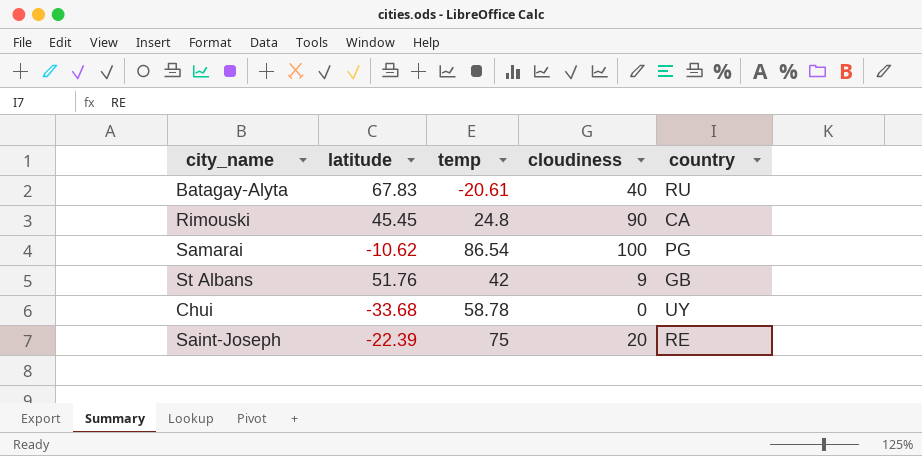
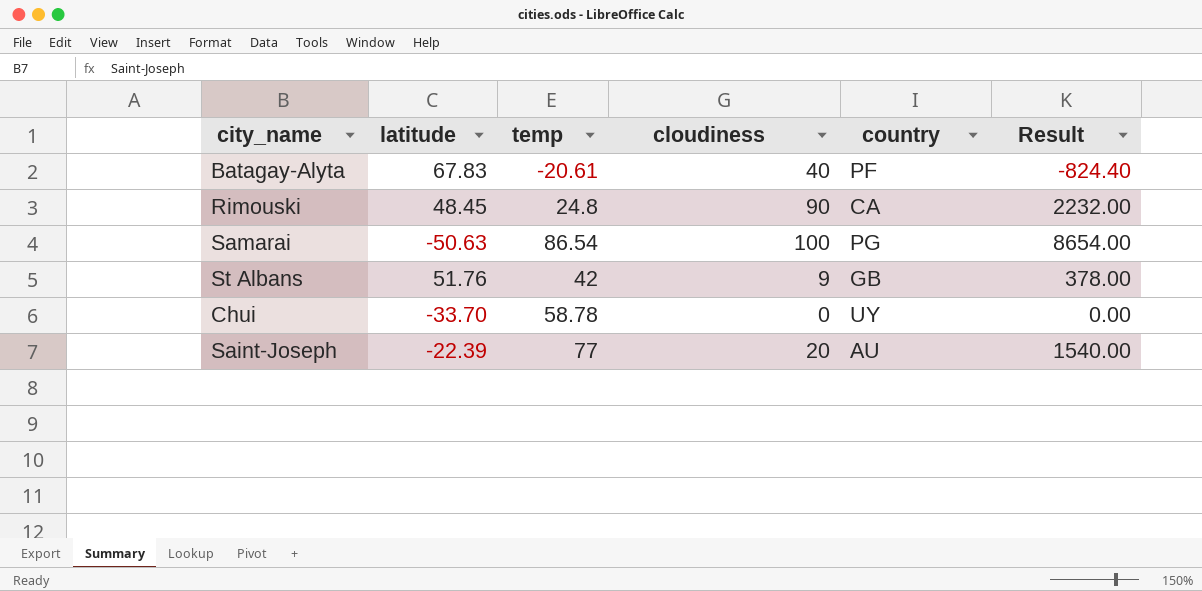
column Result | formula: none -> [temp] * [cloudiness]
Batagay-Alyta | country: RU -> PF
Rimouski | latitude: 45.45 -> 48.45
Samarai | latitude: -10.62 -> -50.63
Chui | latitude: -33.68 -> -33.70
Saint-Joseph | temp: 75 -> 77
Saint-Joseph | country: RE -> AU

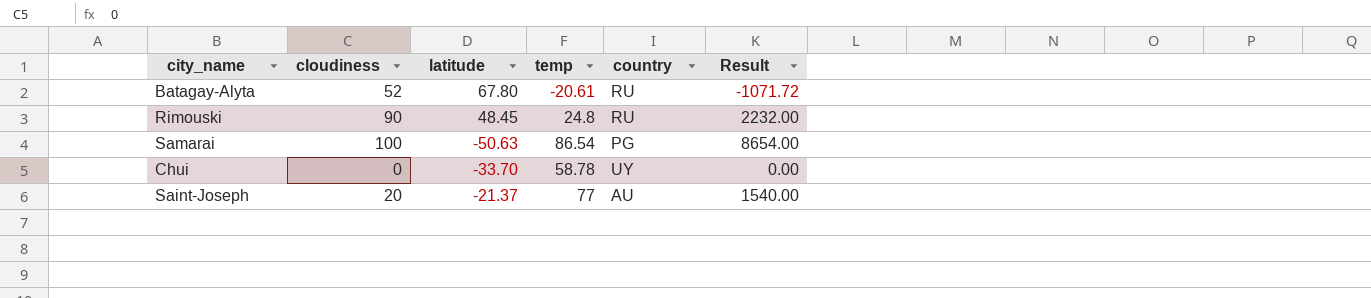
column cloudiness | position: 4 -> 2
row St Albans: 51.76 | 42 | 9 | GB | 378.00 -> none
Batagay-Alyta | cloudiness: 40 -> 52
Batagay-Alyta | latitude: 67.83 -> 67.80
Batagay-Alyta | country: PF -> RU
Batagay-Alyta | Result: -824.40 -> -1071.72
Rimouski | country: CA -> RU
Saint-Joseph | latitude: -22.39 -> -21.37

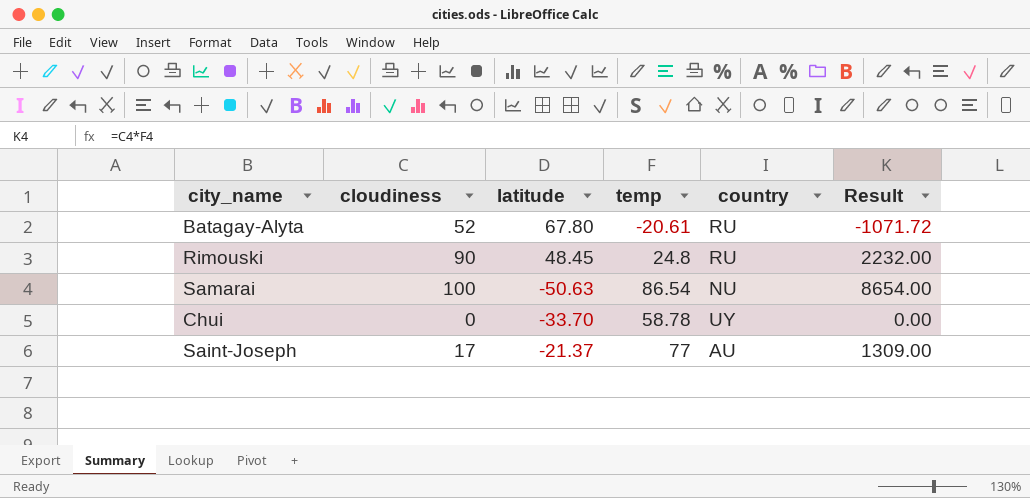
Samarai | country: PG -> NU
Saint-Joseph | cloudiness: 20 -> 17
Saint-Joseph | Result: 1540.00 -> 1309.00

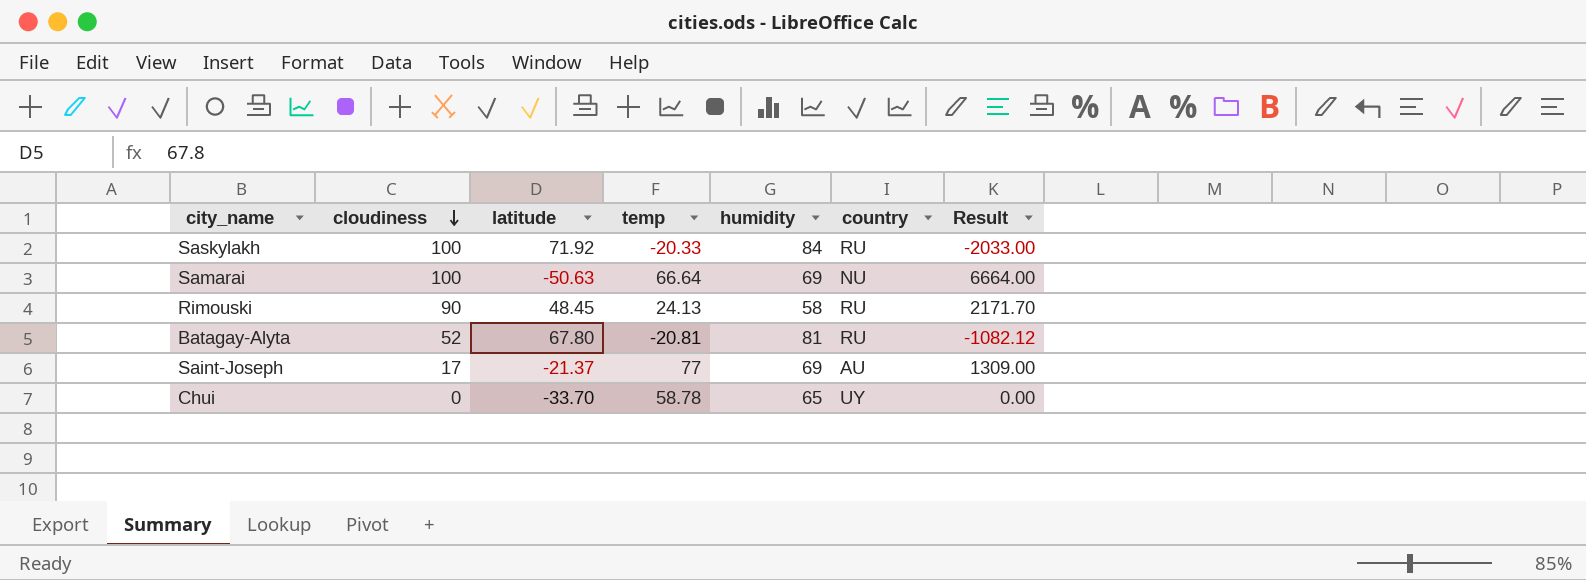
row order: none -> cloudiness descending
column humidity | position: none -> 5
row Saskylakh: none -> 100 | 71.92 | -20.33 | 84 | RU | -2033.00
Samarai | temp: 86.54 -> 66.64
Samarai | Result: 8654.00 -> 6664.00
Rimouski | temp: 24.8 -> 24.13
Rimouski | Result: 2232.00 -> 2171.70
Batagay-Alyta | temp: -20.61 -> -20.81
Batagay-Alyta | Result: -1071.72 -> -1082.12

